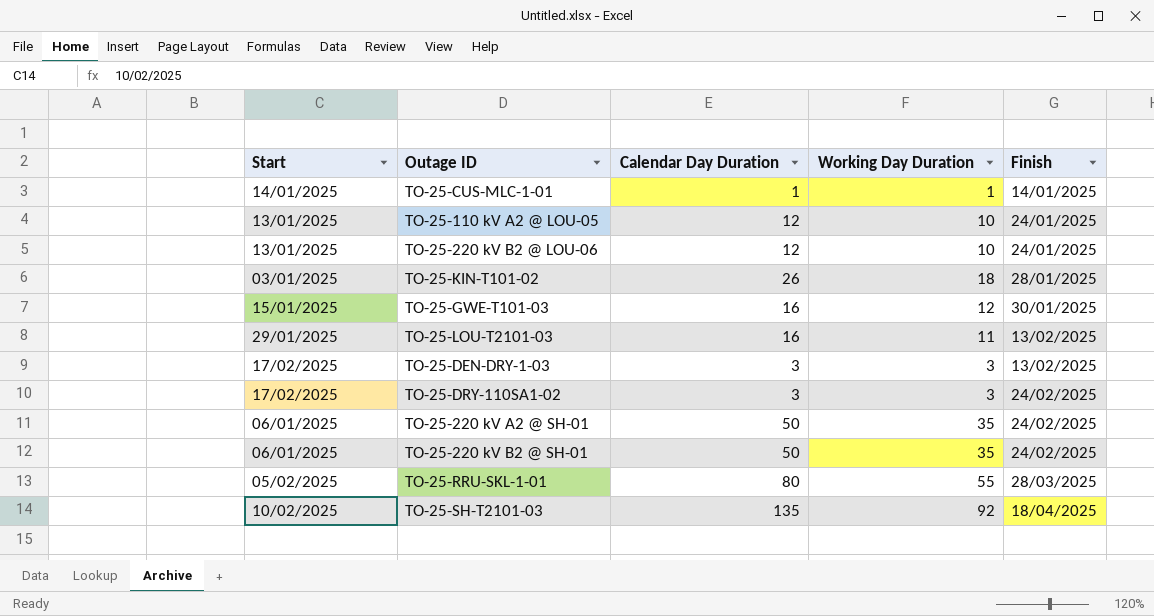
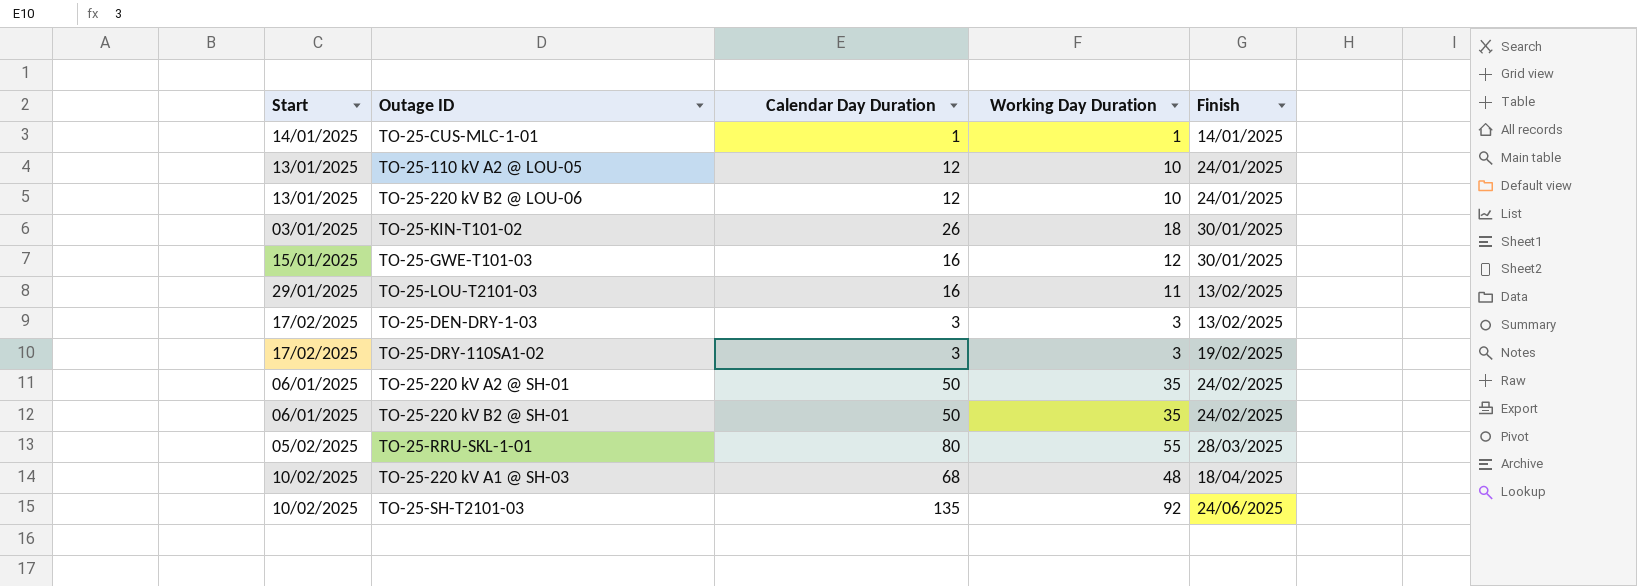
TO-25-KIN-T101-02 | Finish: 28/01/2025 -> 30/01/2025
TO-25-DRY-110SA1-02 | Finish: 24/02/2025 -> 19/02/2025
row TO-25-220 kV A1 @ SH-03: none -> 10/02/2025 | 68 | 48 | 18/04/2025
TO-25-SH-T2101-03 | Finish: 18/04/2025 -> 24/06/2025

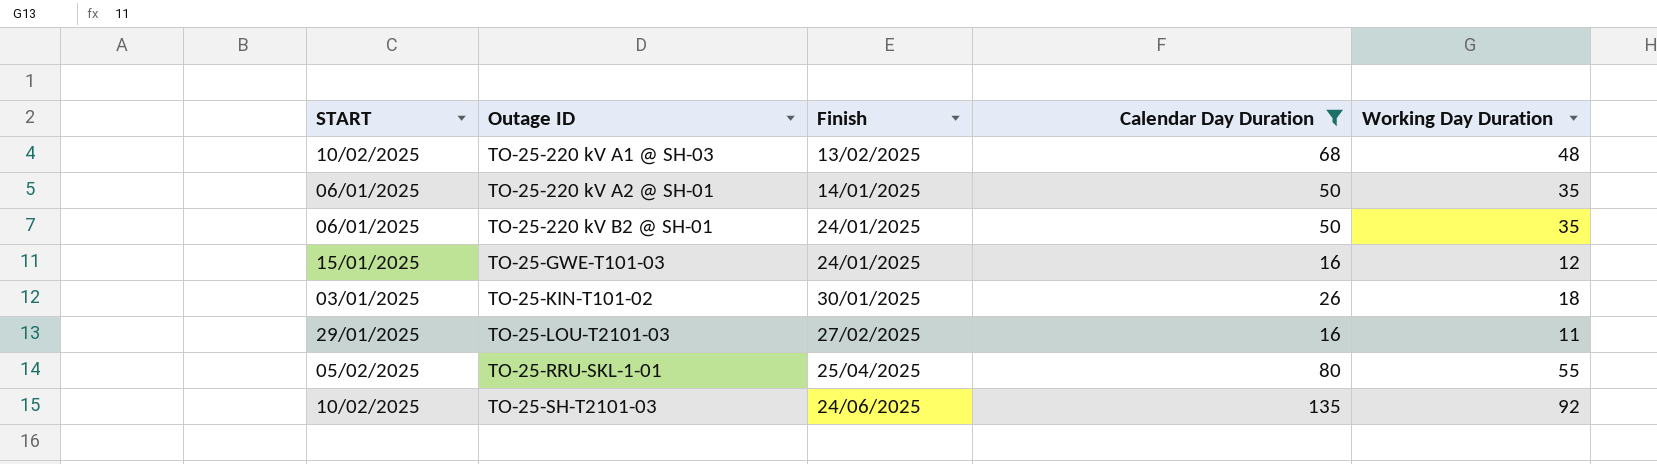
filter: none -> Calendar Day Duration >= 16
row order: Finish ascending -> Outage ID ascending
column name: Start -> START
column Finish | position: 5 -> 3
TO-25-220 kV A1 @ SH-03 | Finish: 18/04/2025 -> 13/02/2025
TO-25-220 kV A2 @ SH-01 | Finish: 24/02/2025 -> 14/01/2025
TO-25-220 kV B2 @ SH-01 | Finish: 24/02/2025 -> 24/01/2025
TO-25-GWE-T101-03 | Finish: 30/01/2025 -> 24/01/2025
TO-25-LOU-T2101-03 | Finish: 13/02/2025 -> 27/02/2025
TO-25-RRU-SKL-1-01 | Finish: 28/03/2025 -> 25/04/2025

